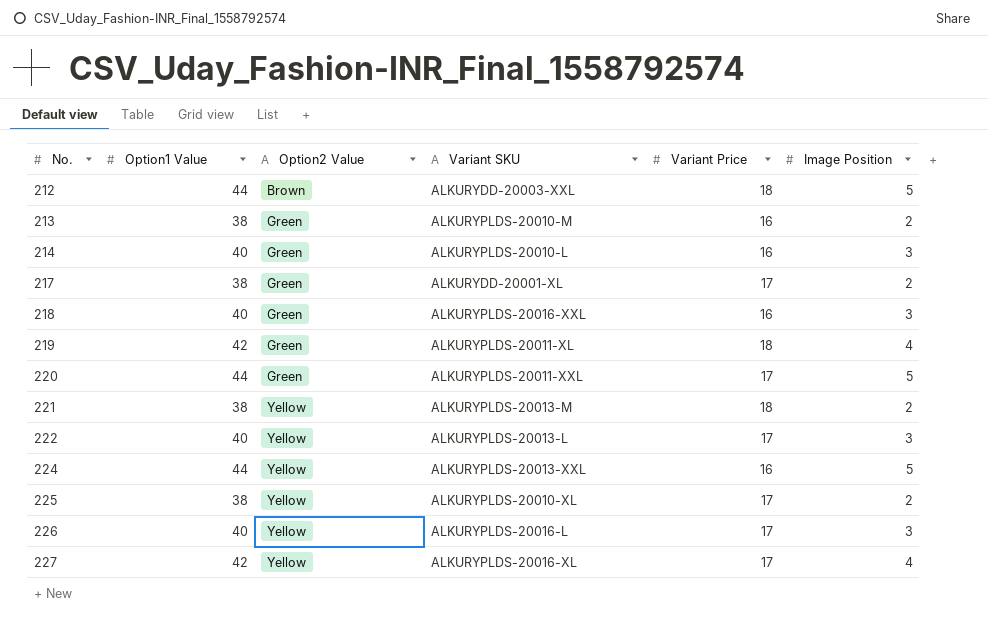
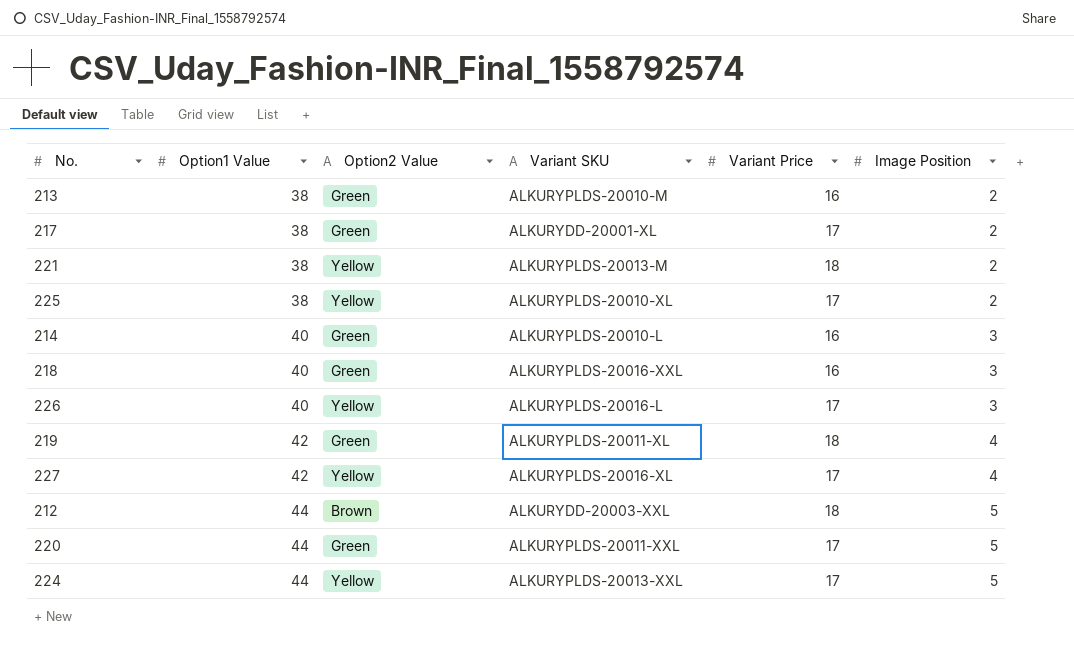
row order: No. ascending -> Option1 Value ascending
row 222: 40 | Yellow | ALKURYPLDS-20013-L | 17 | 3 -> none
224 | Variant Price: 16 -> 17

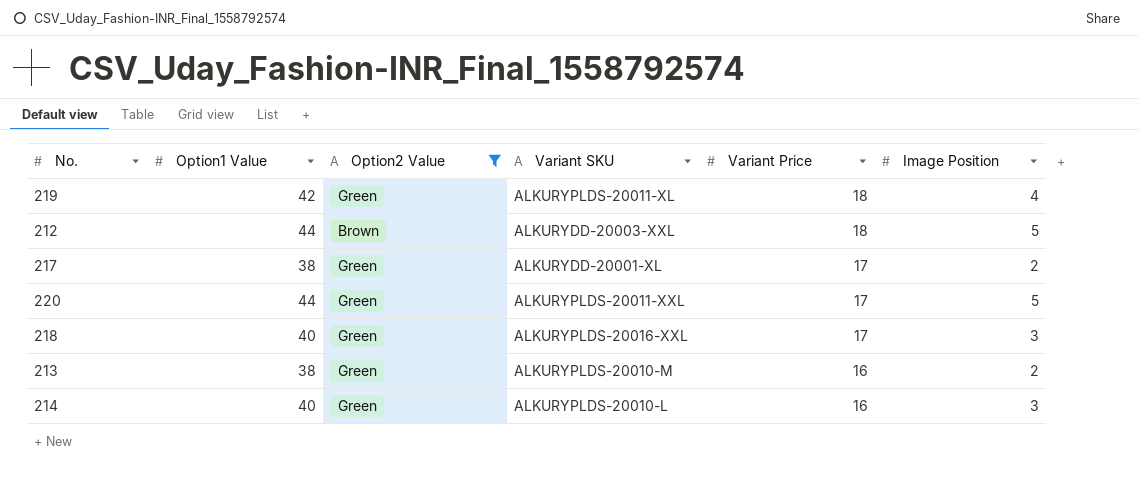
filter: none -> Option2 Value != Yellow
row order: Option1 Value ascending -> Variant Price descending
218 | Variant Price: 16 -> 17

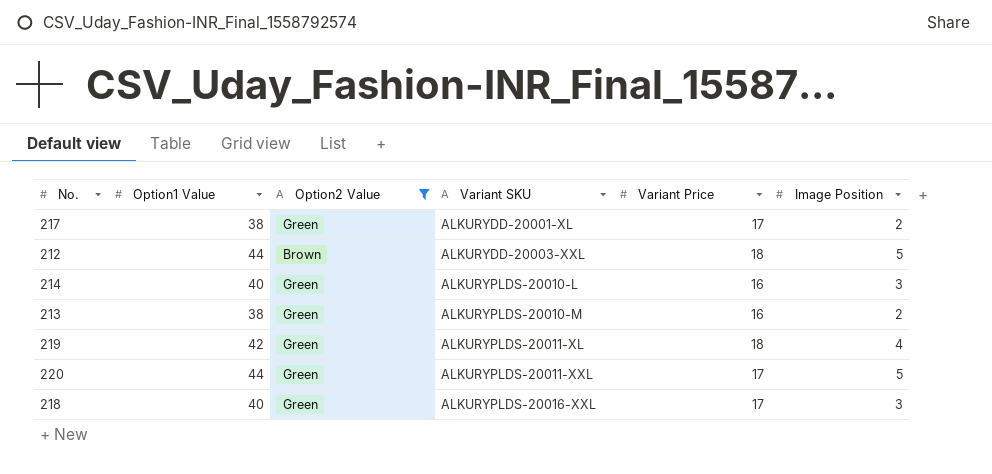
row order: Variant Price descending -> Variant SKU ascending

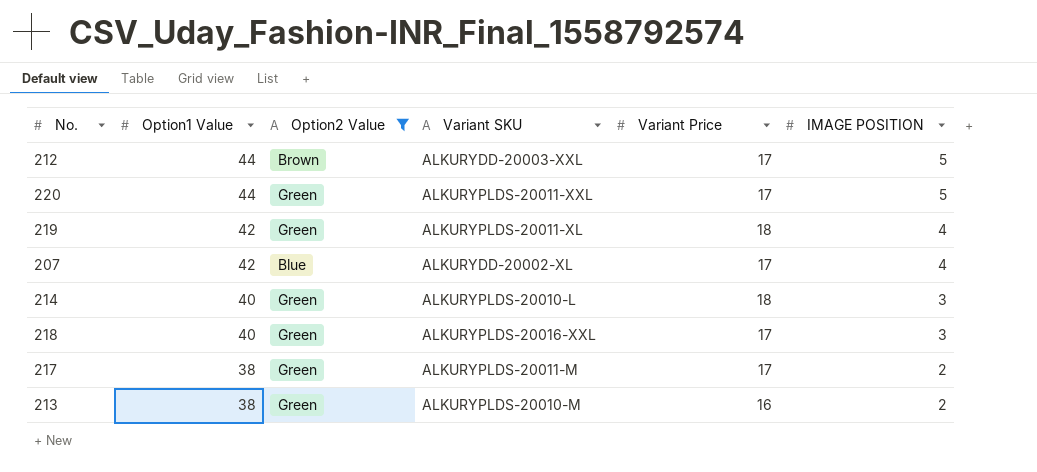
row order: Variant SKU ascending -> Option1 Value descending
column name: Image Position -> IMAGE POSITION
212 | Variant Price: 18 -> 17
row 207: none -> 42 | Blue | ALKURYDD-20002-XL | 17 | 4
214 | Variant Price: 16 -> 18
217 | Variant SKU: ALKURYDD-20001-XL -> ALKURYPLDS-20011-M

